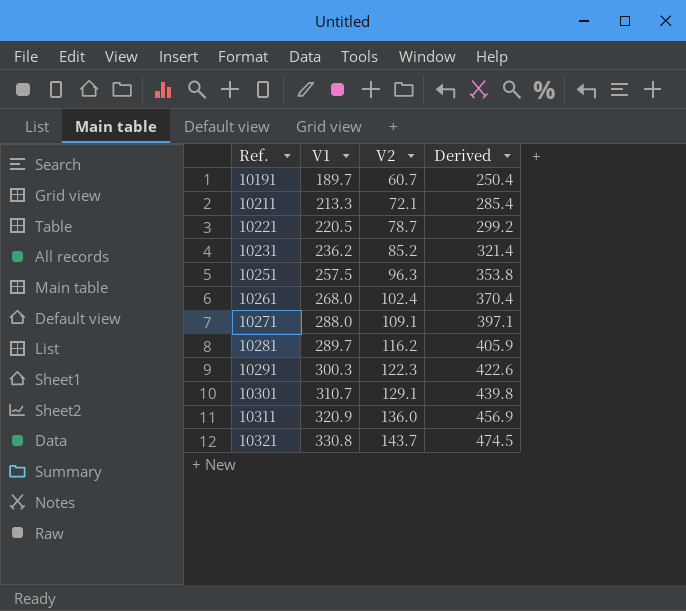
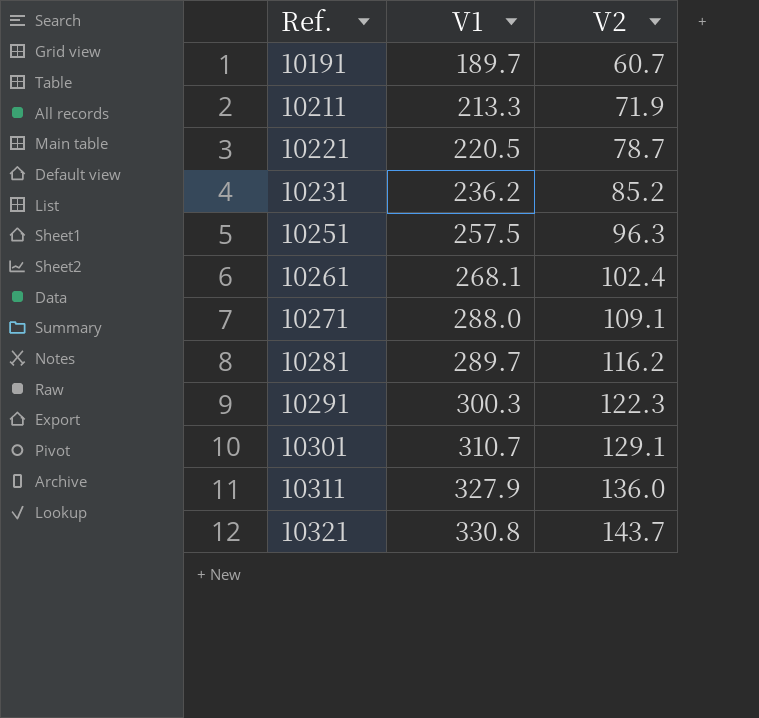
column Derived | formula: [V1] + [V2] -> none
10211 | V2: 72.1 -> 71.9
10261 | V1: 268.0 -> 268.1
10311 | V1: 320.9 -> 327.9

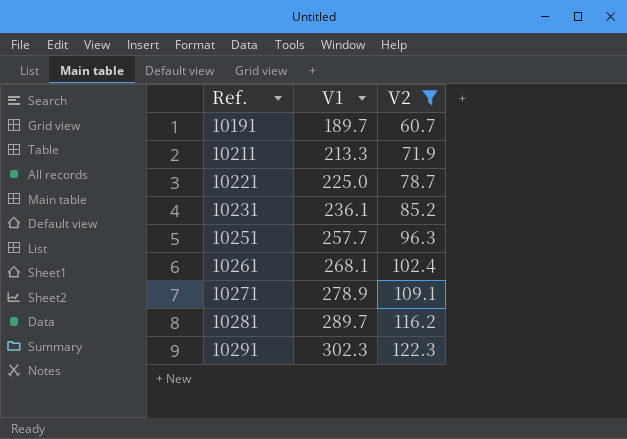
filter: none -> V2 <= 122.3
10221 | V1: 220.5 -> 225.0
10231 | V1: 236.2 -> 236.1
10251 | V1: 257.5 -> 257.7
10271 | V1: 288.0 -> 278.9
10291 | V1: 300.3 -> 302.3

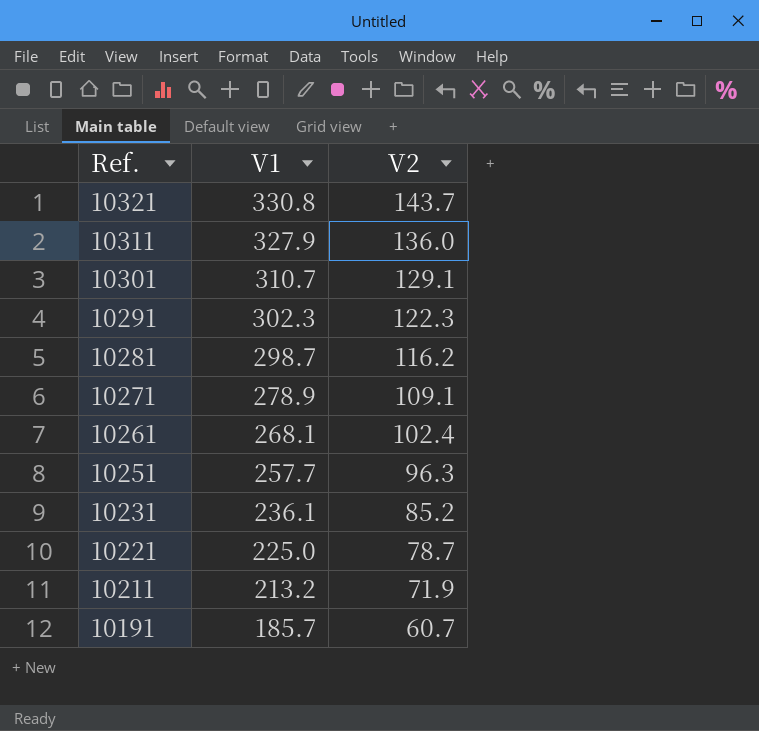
filter: V2 <= 122.3 -> none
row order: Ref. ascending -> Ref. descending
10281 | V1: 289.7 -> 298.7
10211 | V1: 213.3 -> 213.2
10191 | V1: 189.7 -> 185.7

